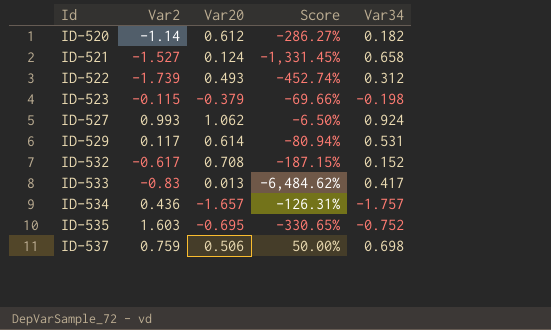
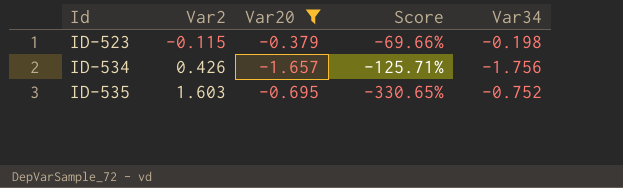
filter: none -> Var20 <= -0.379
ID-534 | Var2: 0.436 -> 0.426
ID-534 | Score: -126.31% -> -125.71%
ID-534 | Var34: -1.757 -> -1.756

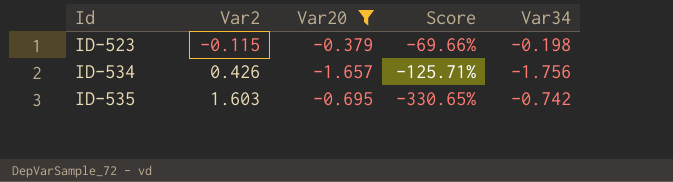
ID-535 | Var34: -0.752 -> -0.742

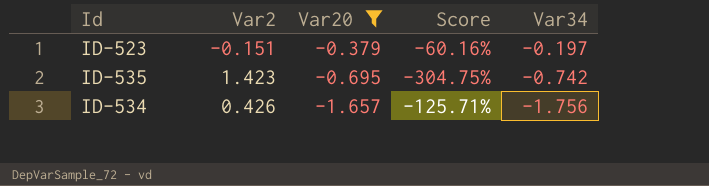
row order: Id ascending -> Var20 descending
ID-523 | Var2: -0.115 -> -0.151
ID-523 | Score: -69.66% -> -60.16%
ID-523 | Var34: -0.198 -> -0.197
ID-535 | Var2: 1.603 -> 1.423
ID-535 | Score: -330.65% -> -304.75%

